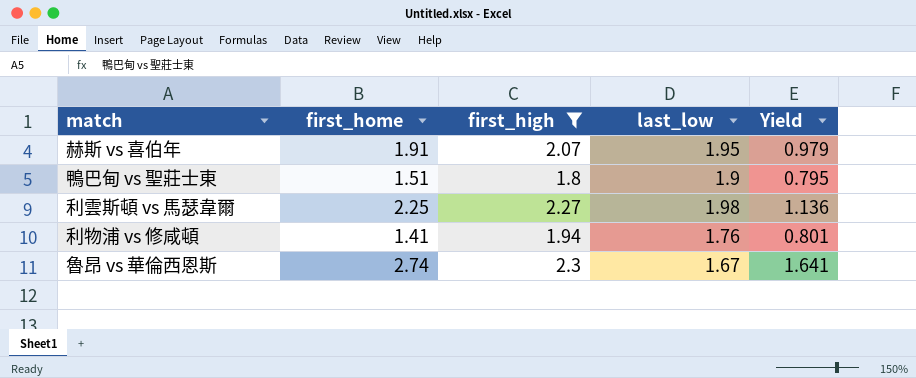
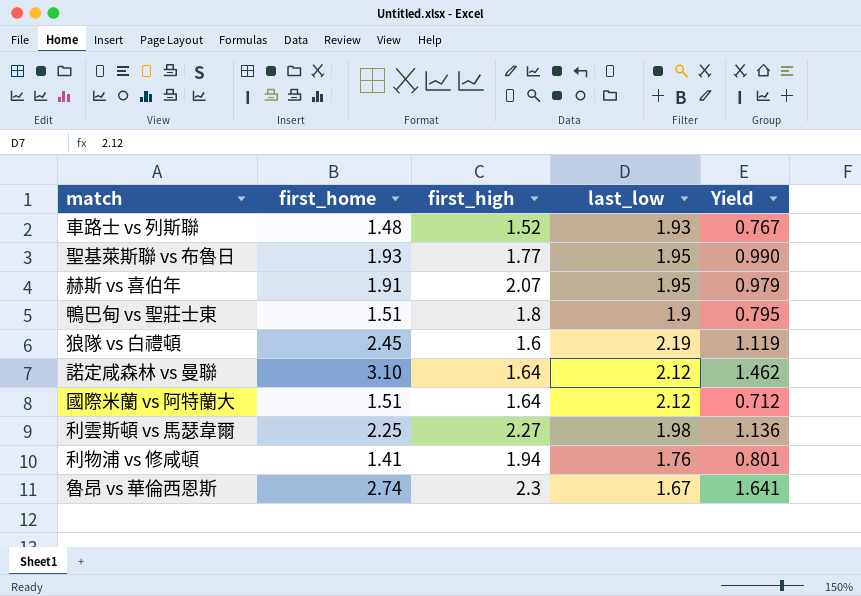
filter: first_high >= 1.8 -> none

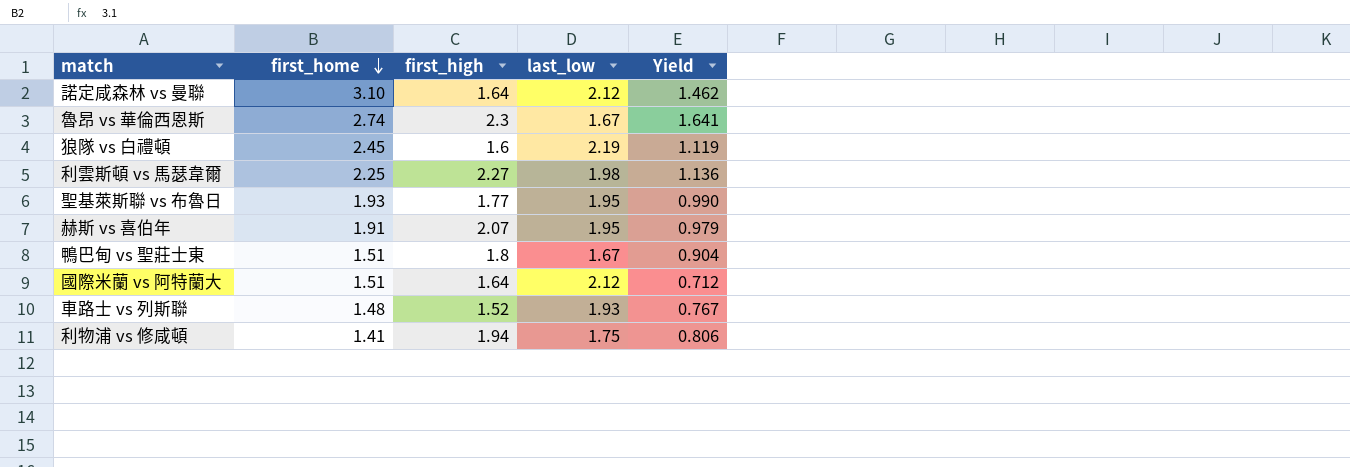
row order: none -> first_home descending
鴨巴甸 vs 聖莊士東 | last_low: 1.9 -> 1.67
鴨巴甸 vs 聖莊士東 | Yield: 0.795 -> 0.904
利物浦 vs 修咸頓 | last_low: 1.76 -> 1.75
利物浦 vs 修咸頓 | Yield: 0.801 -> 0.806

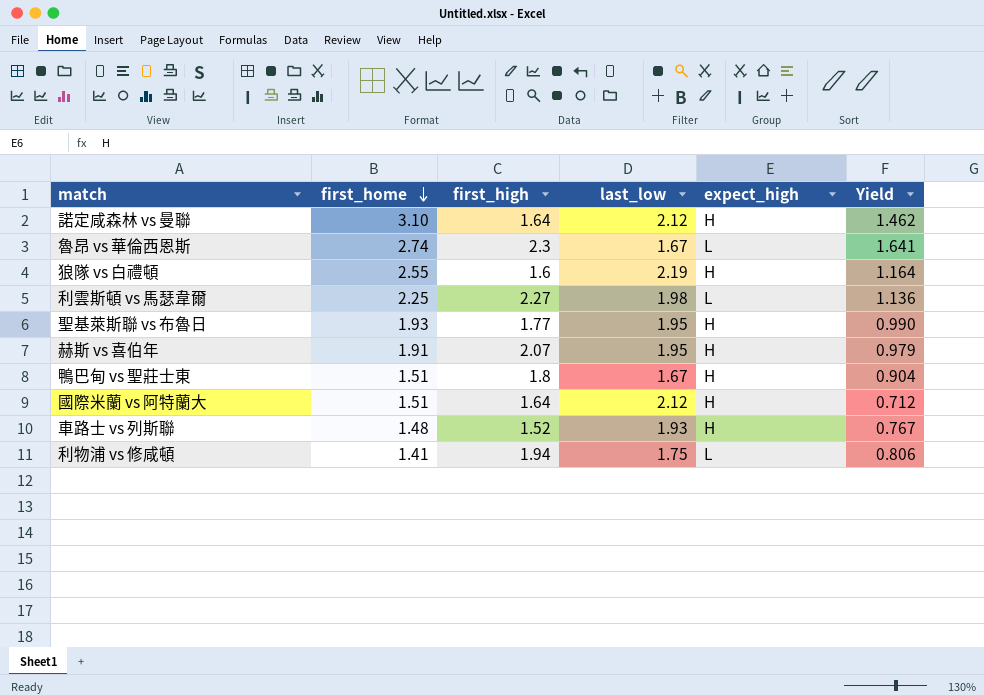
column expect_high | position: none -> 5
狼隊 vs 白禮頓 | first_home: 2.45 -> 2.55
狼隊 vs 白禮頓 | Yield: 1.119 -> 1.164

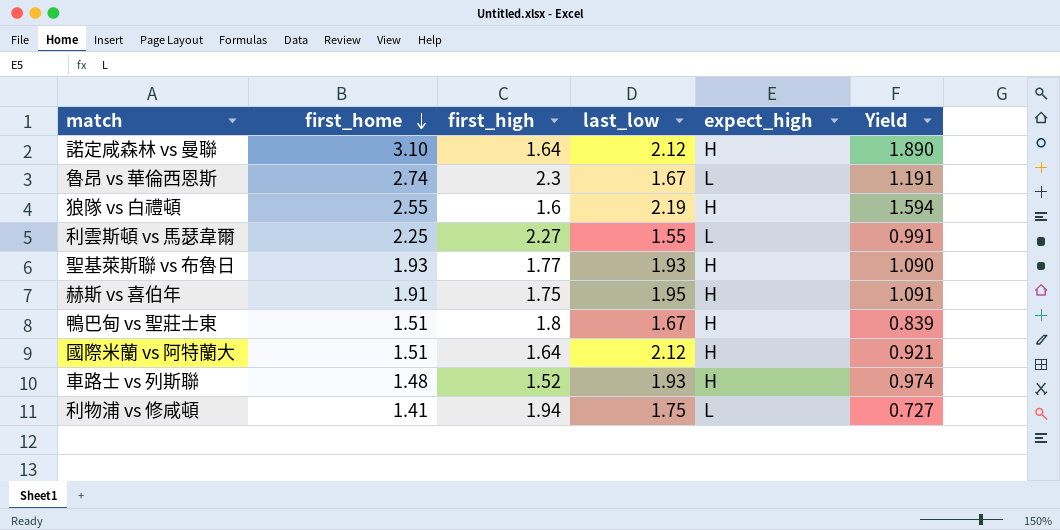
column Yield | formula: [first_home] / [last_low] -> [first_home] / [first_high]
利雲斯頓 vs 馬瑟韋爾 | last_low: 1.98 -> 1.55
聖基萊斯聯 vs 布魯日 | last_low: 1.95 -> 1.93
赫斯 vs 喜伯年 | first_high: 2.07 -> 1.75

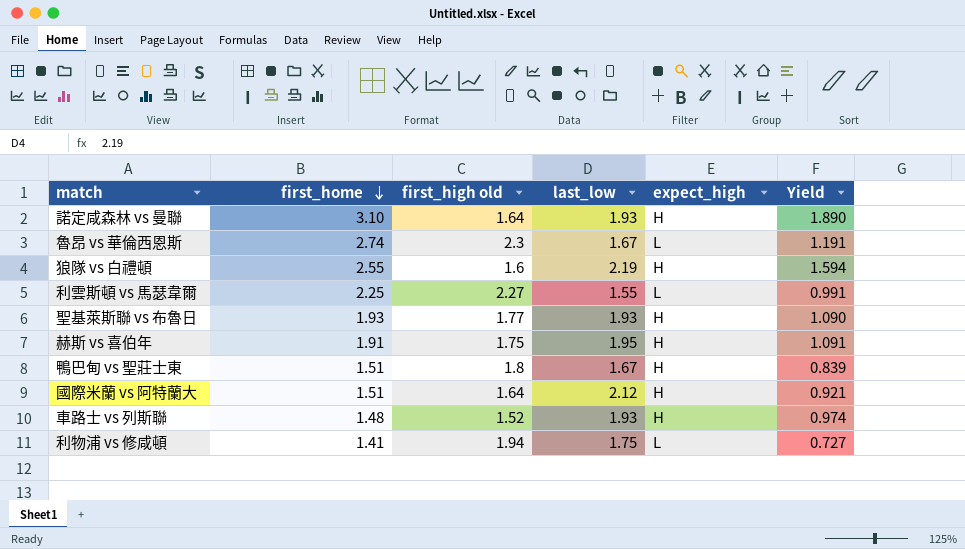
column name: first_high -> first_high old
諾定咸森林 vs 曼聯 | last_low: 2.12 -> 1.93

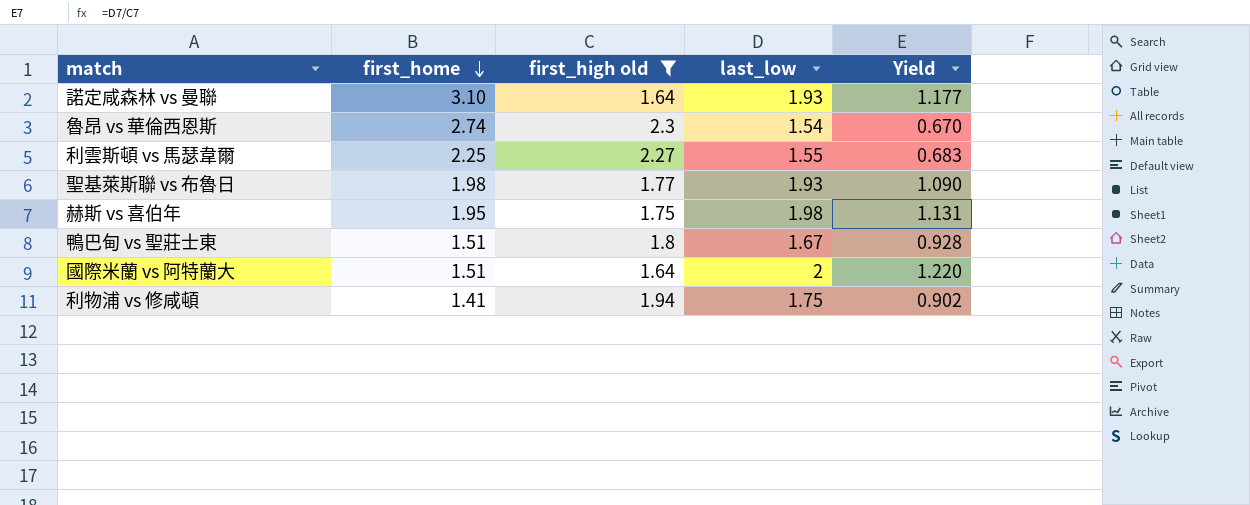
filter: none -> first_high old >= 1.64
column expect_high | position: 5 -> none
column Yield | formula: [first_home] / [first_high old] -> [last_low] / [first_high old]
魯昂 vs 華倫西恩斯 | last_low: 1.67 -> 1.54
聖基萊斯聯 vs 布魯日 | first_home: 1.93 -> 1.98
赫斯 vs 喜伯年 | first_home: 1.91 -> 1.95
赫斯 vs 喜伯年 | last_low: 1.95 -> 1.98
國際米蘭 vs 阿特蘭大 | last_low: 2.12 -> 2

